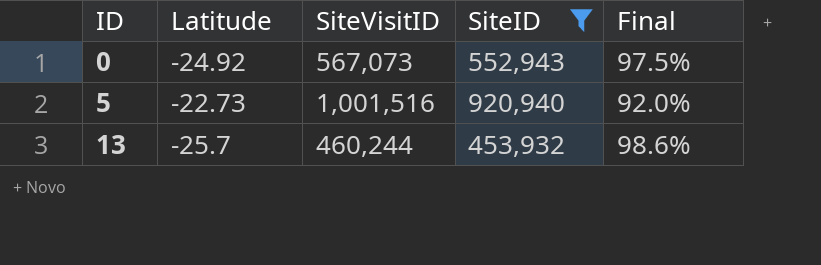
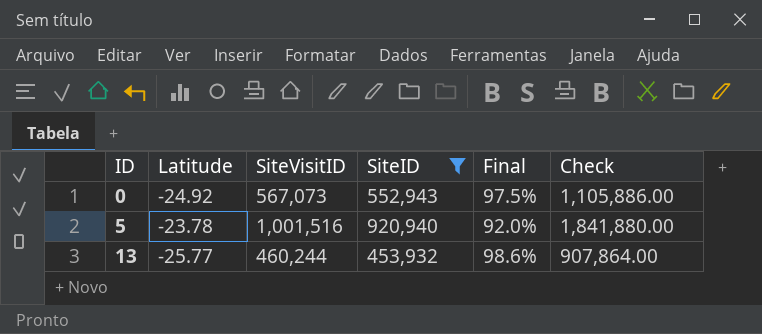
column Check | formula: none -> [SiteID] * 2
5 | Latitude: -22.73 -> -23.78
13 | Latitude: -25.7 -> -25.77

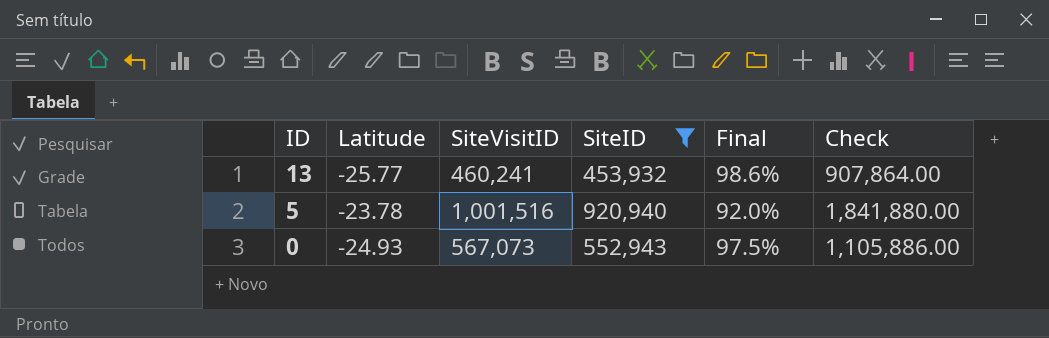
row order: ID ascending -> ID descending
13 | SiteVisitID: 460,244 -> 460,241
0 | Latitude: -24.92 -> -24.93

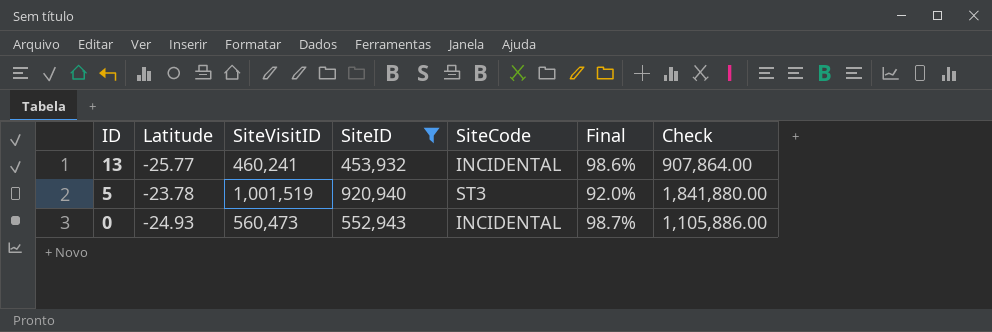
column SiteCode | position: none -> 5
5 | SiteVisitID: 1,001,516 -> 1,001,519
0 | SiteVisitID: 567,073 -> 560,473
0 | Final: 97.5% -> 98.7%

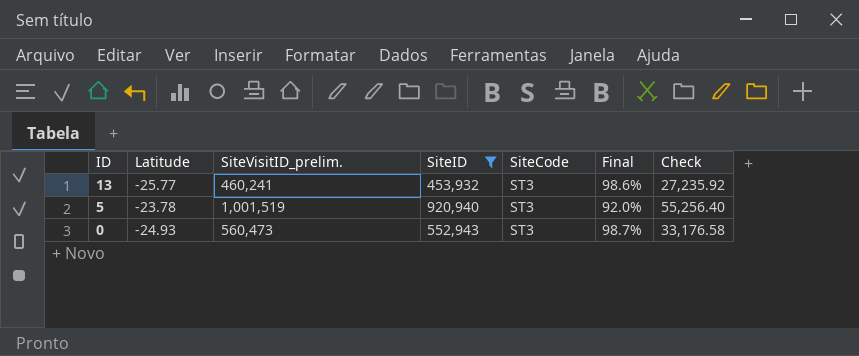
column name: SiteVisitID -> SiteVisitID_prelim.
column Check | formula: [SiteID] * 2 -> [SiteID] * 0.06
13 | SiteCode: INCIDENTAL -> ST3
0 | SiteCode: INCIDENTAL -> ST3

